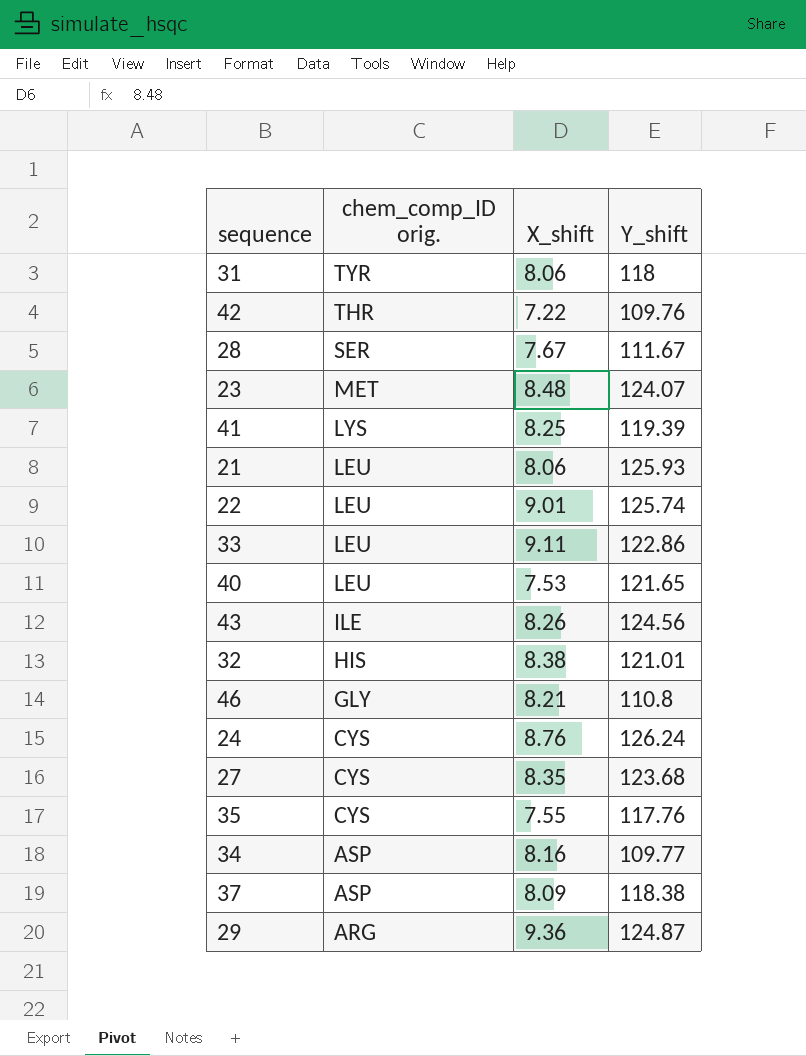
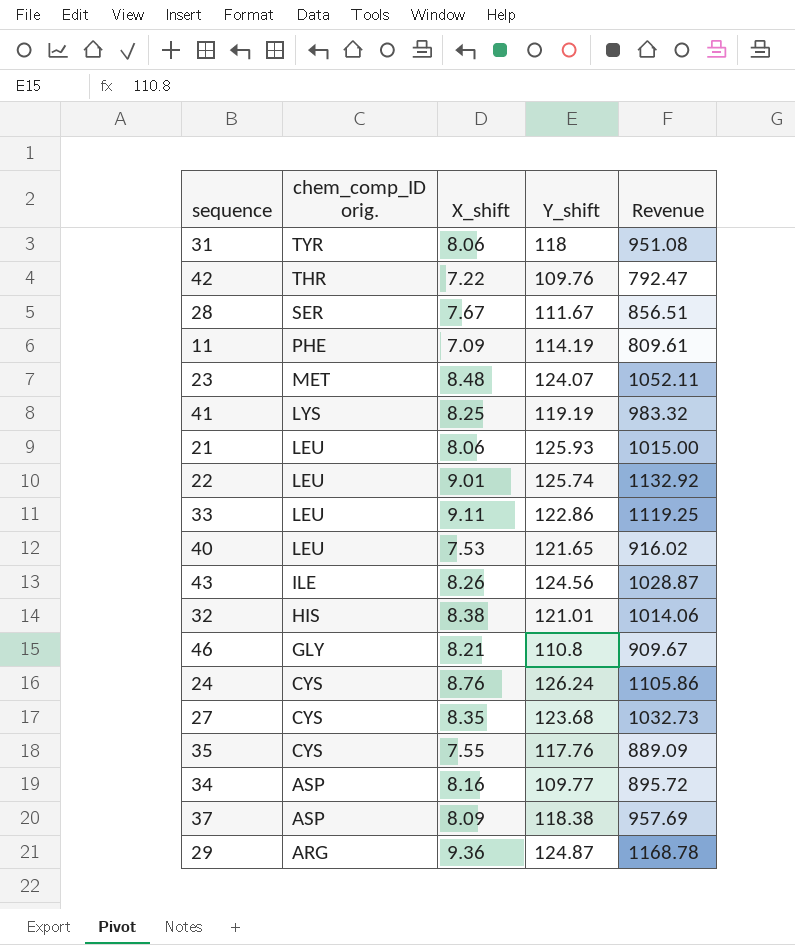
column Revenue | formula: none -> [X_shift] * [Y_shift]
row 11: none -> PHE | 7.09 | 114.19 | 809.61
41 | Y_shift: 119.39 -> 119.19

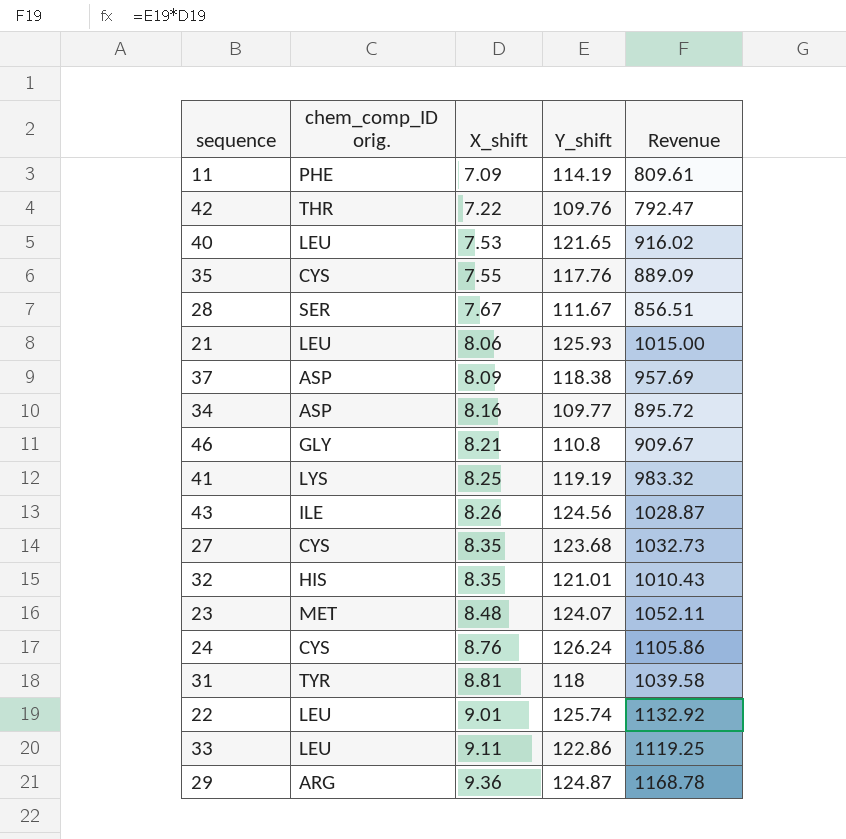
row order: chem_comp_ID orig. descending -> X_shift ascending
32 | X_shift: 8.38 -> 8.35
32 | Revenue: 1014.06 -> 1010.43
31 | X_shift: 8.06 -> 8.81
31 | Revenue: 951.08 -> 1039.58

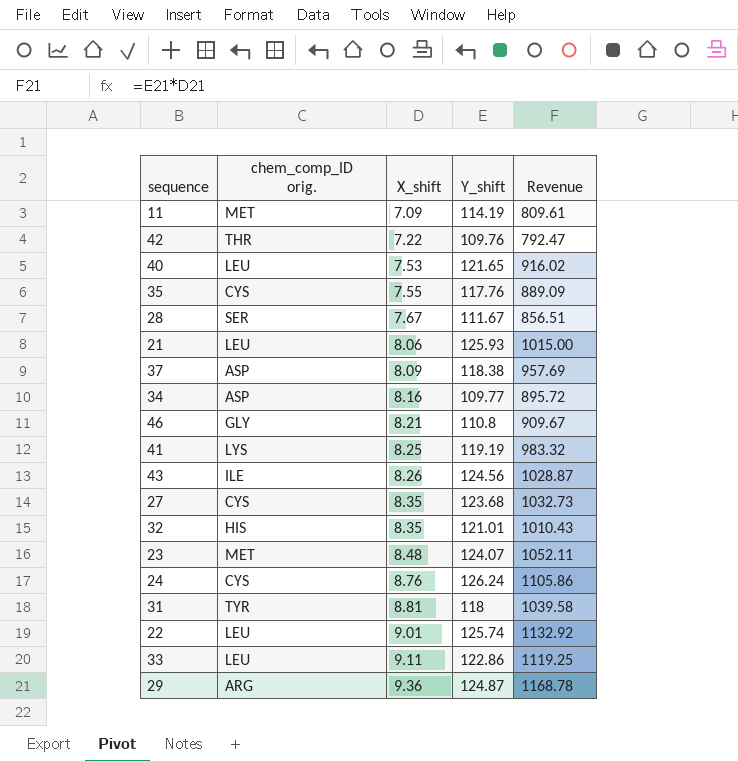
11 | chem_comp_ID orig.: PHE -> MET

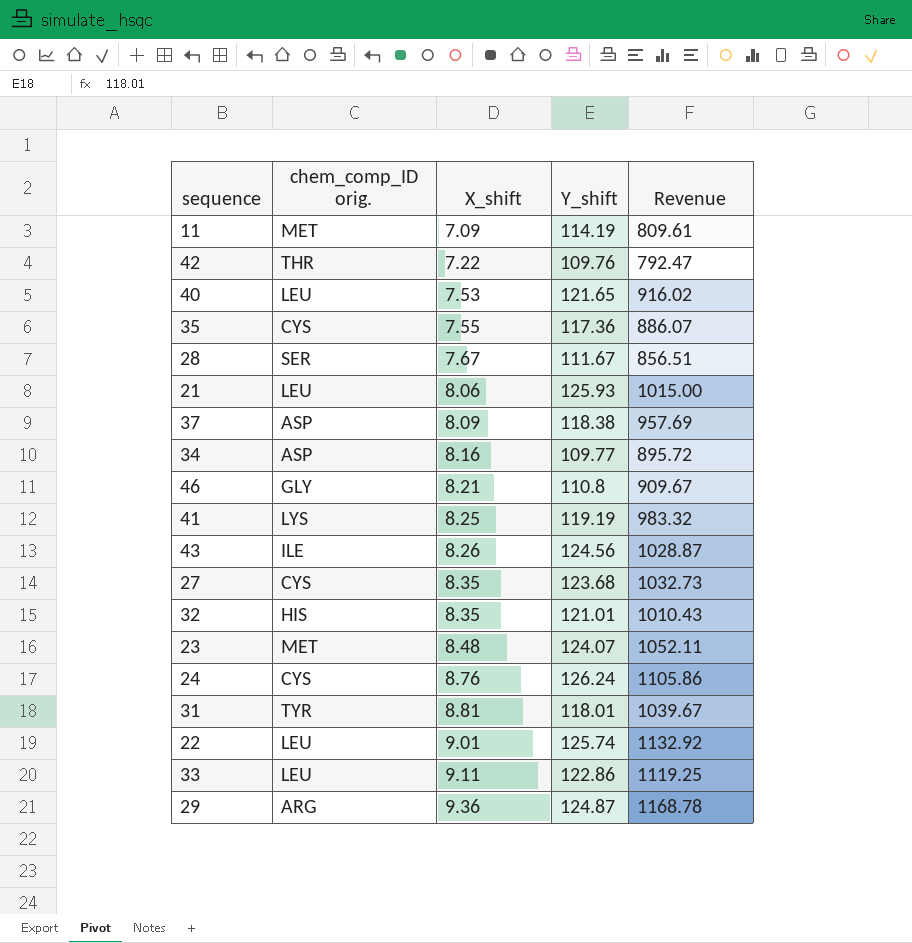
35 | Y_shift: 117.76 -> 117.36
35 | Revenue: 889.09 -> 886.07
31 | Y_shift: 118 -> 118.01
31 | Revenue: 1039.58 -> 1039.67

